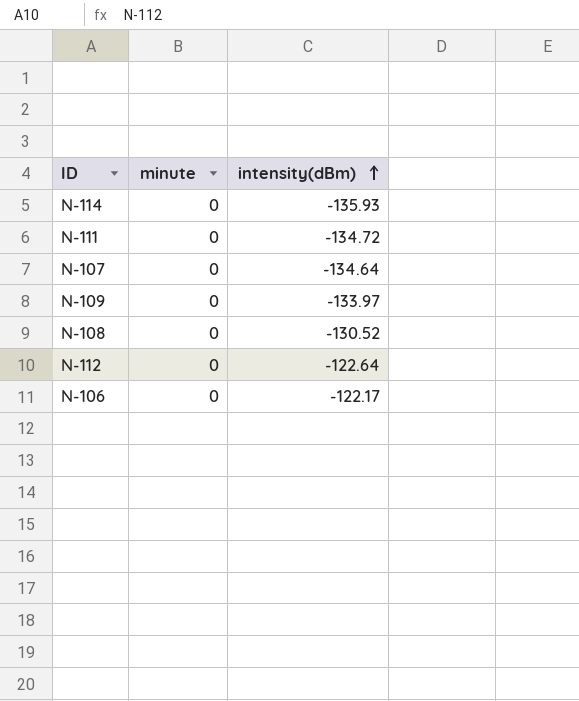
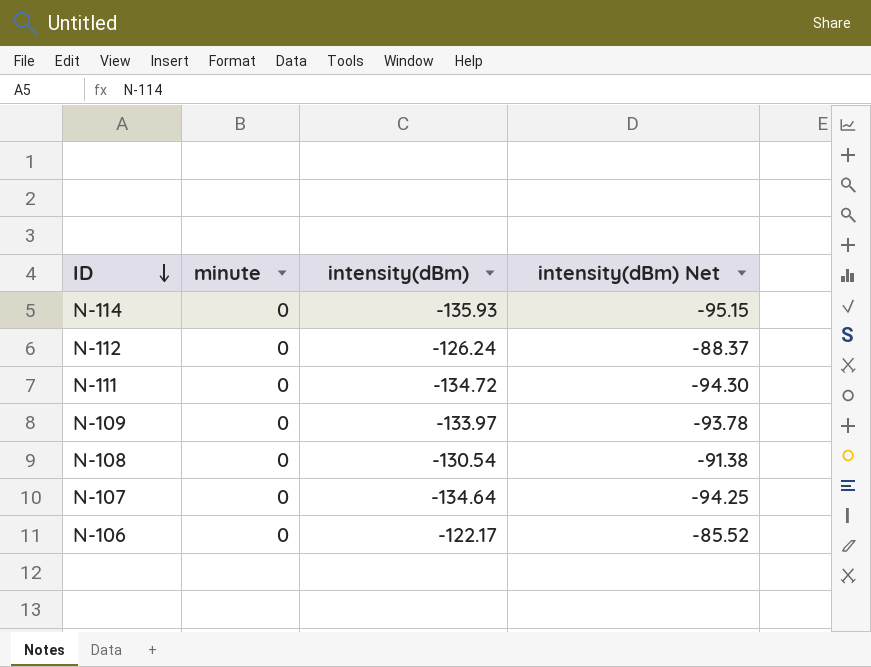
row order: intensity(dBm) ascending -> ID descending
column intensity(dBm) Net | formula: none -> [intensity(dBm)] * 0.7
N-112 | intensity(dBm): -122.64 -> -126.24
N-108 | intensity(dBm): -130.52 -> -130.54

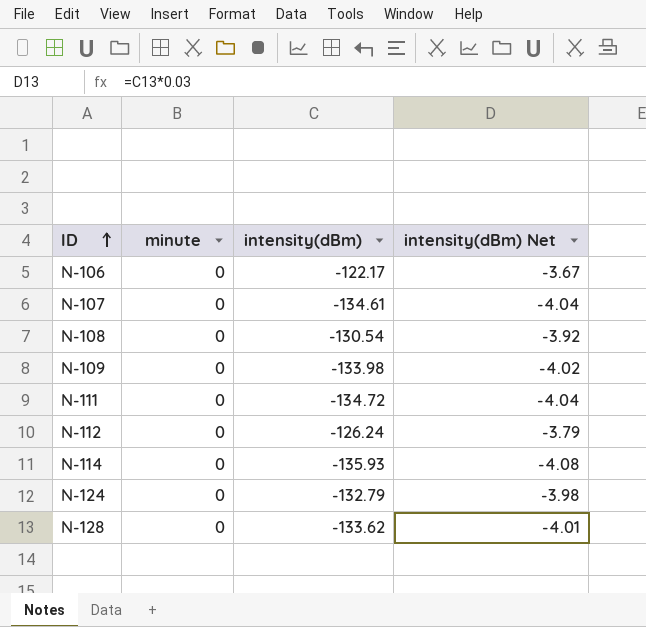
row order: ID descending -> ID ascending
column intensity(dBm) Net | formula: [intensity(dBm)] * 0.7 -> [intensity(dBm)] * 0.03
N-107 | intensity(dBm): -134.64 -> -134.61
N-109 | intensity(dBm): -133.97 -> -133.98
row N-124: none -> 0 | -132.79 | -3.98
row N-128: none -> 0 | -133.62 | -4.01

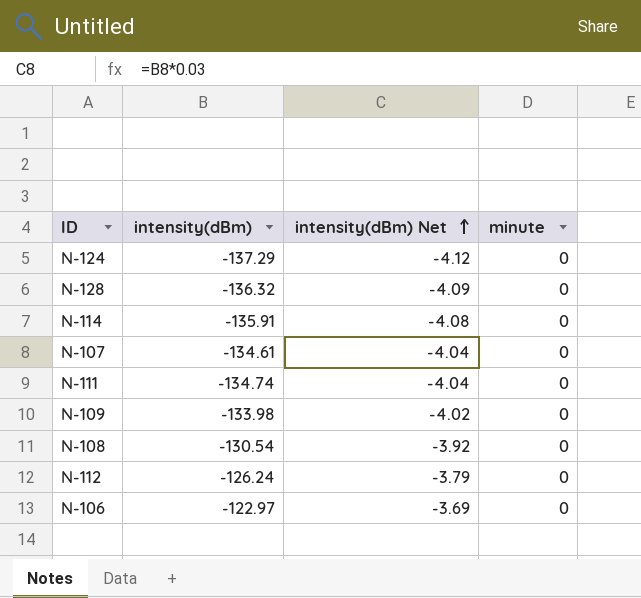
row order: ID ascending -> intensity(dBm) Net ascending
column minute | position: 2 -> 4
N-124 | intensity(dBm): -132.79 -> -137.29
N-124 | intensity(dBm) Net: -3.98 -> -4.12
N-128 | intensity(dBm): -133.62 -> -136.32
N-128 | intensity(dBm) Net: -4.01 -> -4.09
N-114 | intensity(dBm): -135.93 -> -135.91
N-111 | intensity(dBm): -134.72 -> -134.74
N-106 | intensity(dBm): -122.17 -> -122.97
N-106 | intensity(dBm) Net: -3.67 -> -3.69

